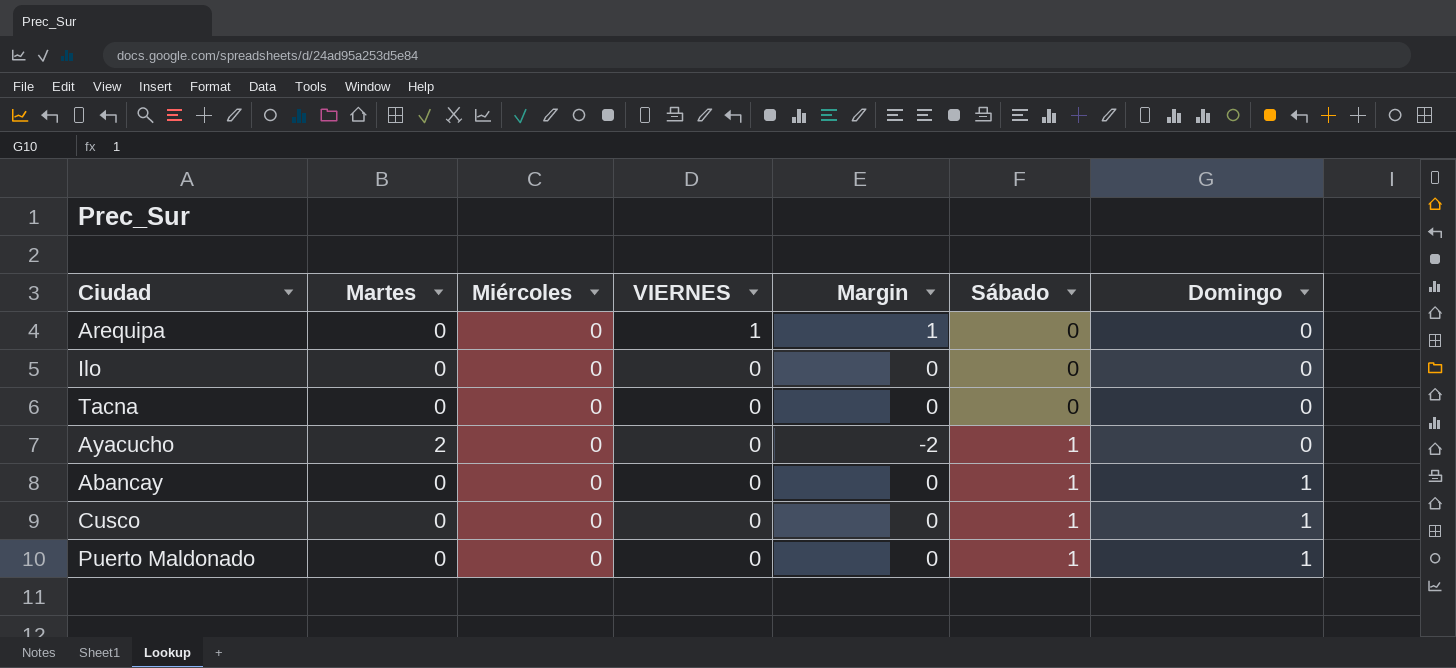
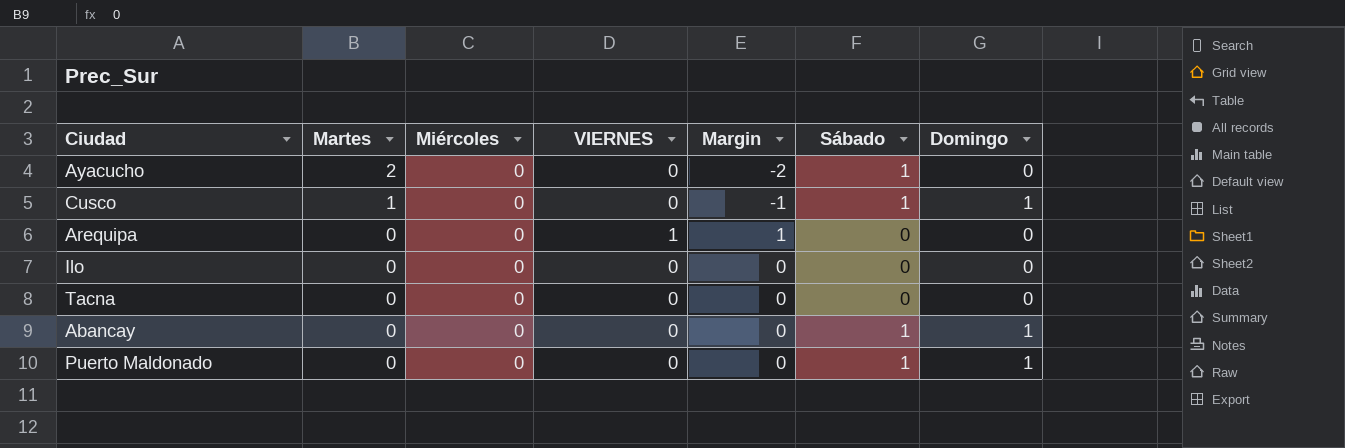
row order: VIERNES descending -> Martes descending
Cusco | Martes: 0 -> 1
Cusco | Margin: 0 -> -1

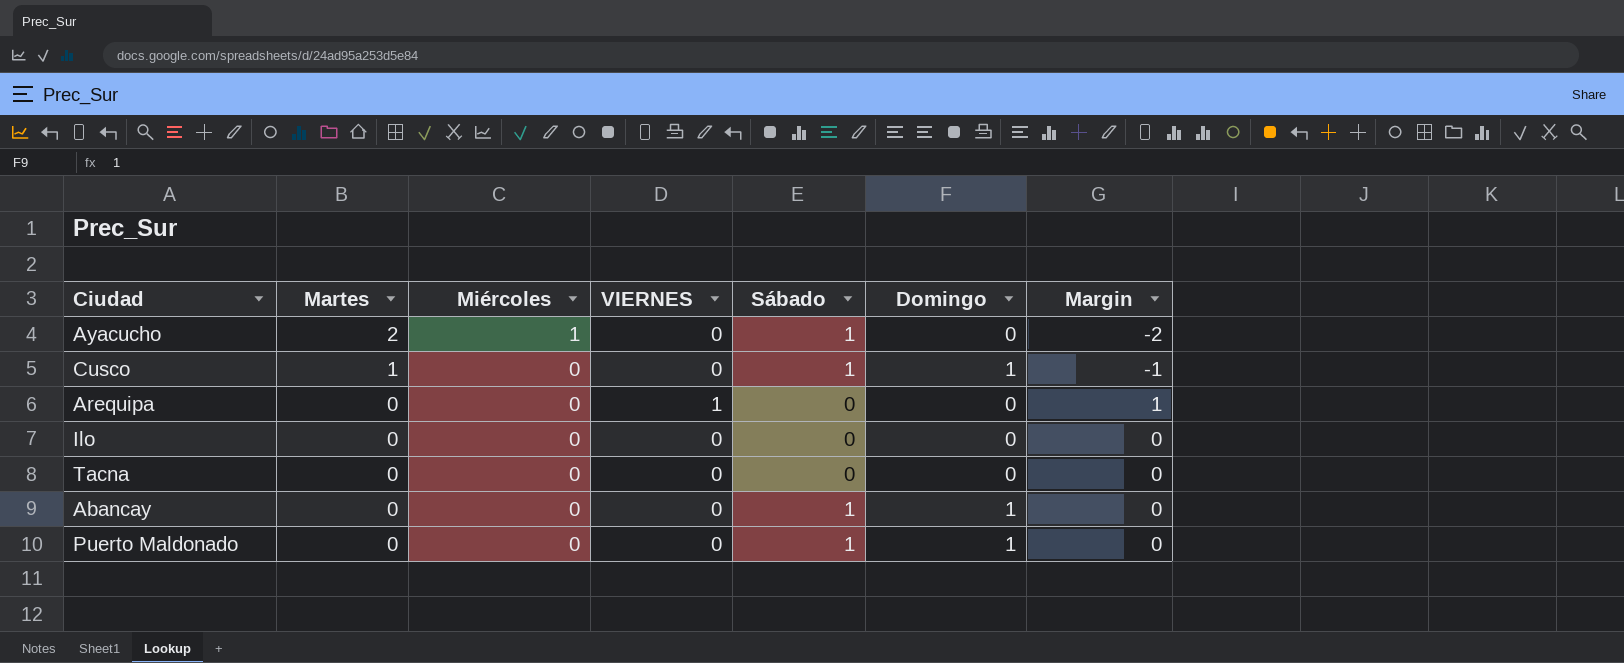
column Margin | position: 5 -> 7
Ayacucho | Miércoles: 0 -> 1

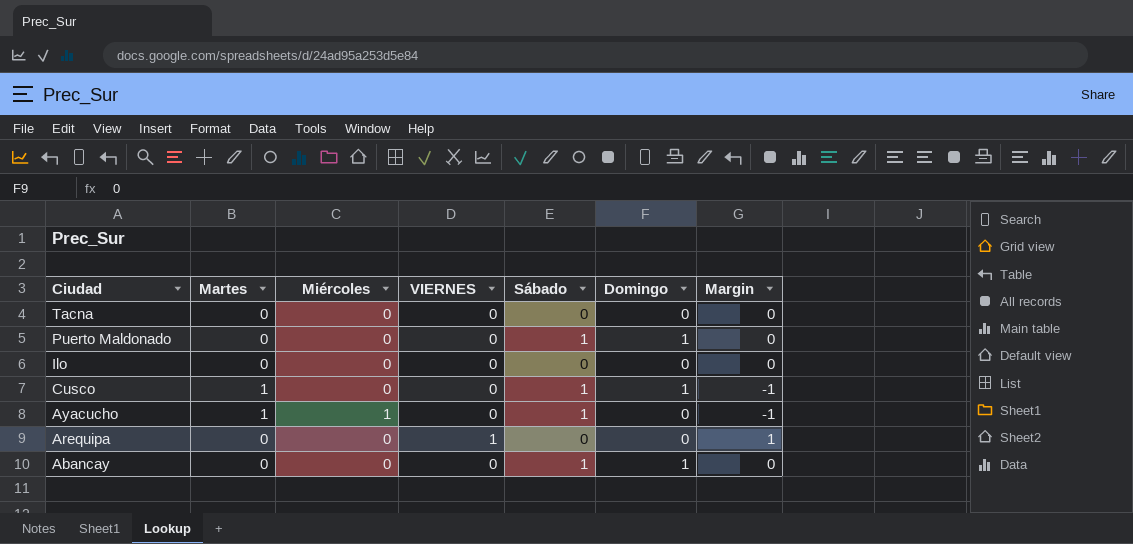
row order: Martes descending -> Ciudad descending
Ayacucho | Martes: 2 -> 1
Ayacucho | Margin: -2 -> -1

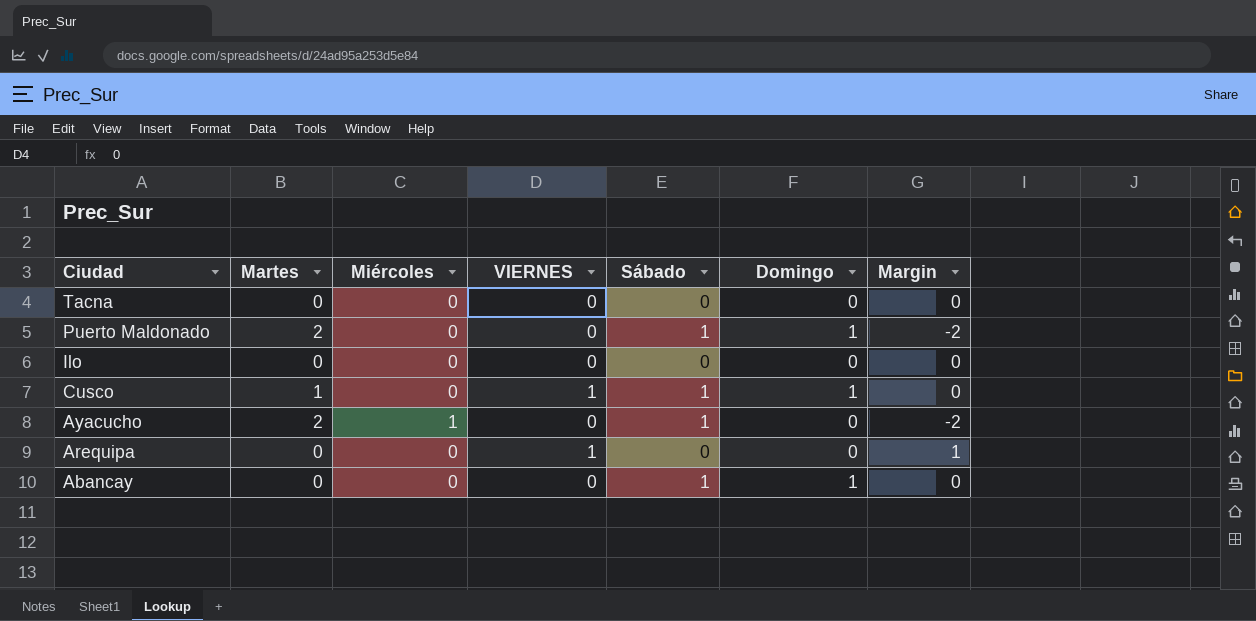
Puerto Maldonado | Martes: 0 -> 2
Puerto Maldonado | Margin: 0 -> -2
Cusco | VIERNES: 0 -> 1
Cusco | Margin: -1 -> 0
Ayacucho | Martes: 1 -> 2
Ayacucho | Margin: -1 -> -2

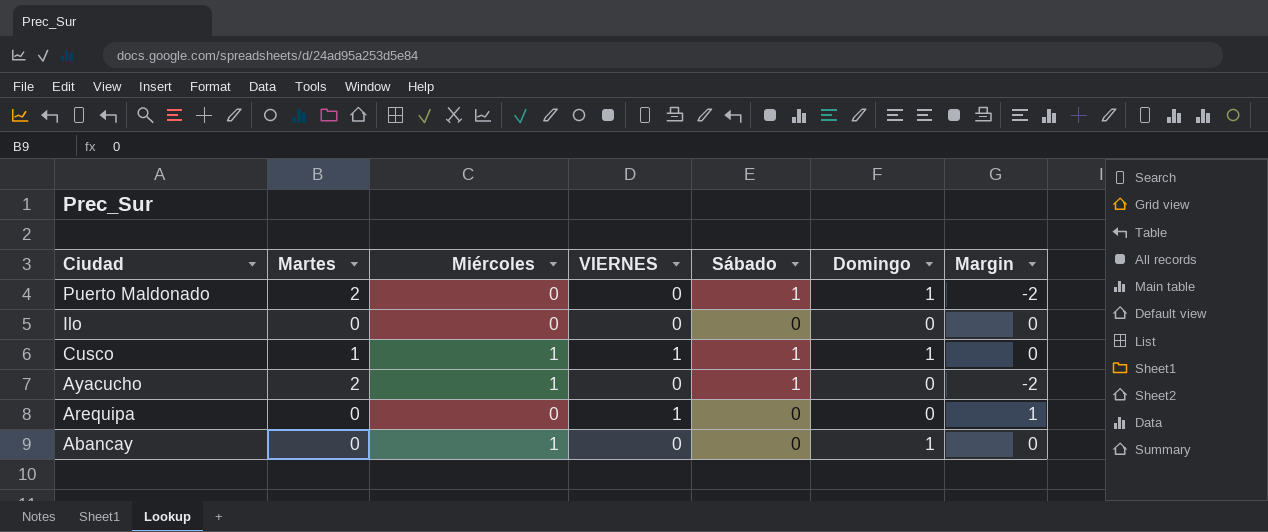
row Tacna: 0 | 0 | 0 | 0 | 0 | 0 -> none
Cusco | Miércoles: 0 -> 1
Abancay | Miércoles: 0 -> 1
Abancay | Sábado: 1 -> 0

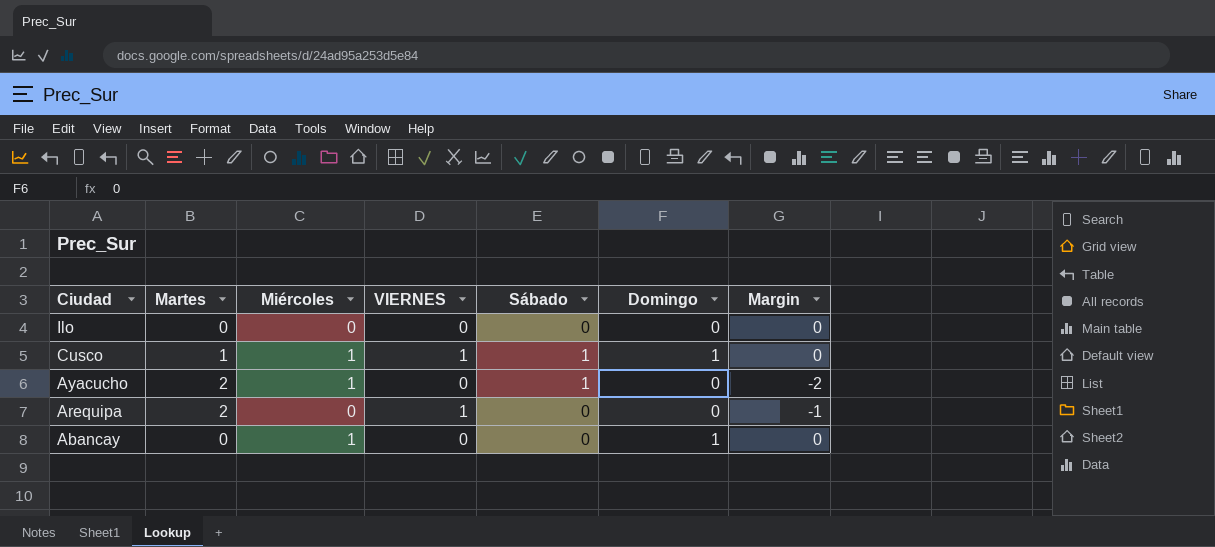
row Puerto Maldonado: 2 | 0 | 0 | 1 | 1 | -2 -> none
Arequipa | Martes: 0 -> 2
Arequipa | Margin: 1 -> -1

